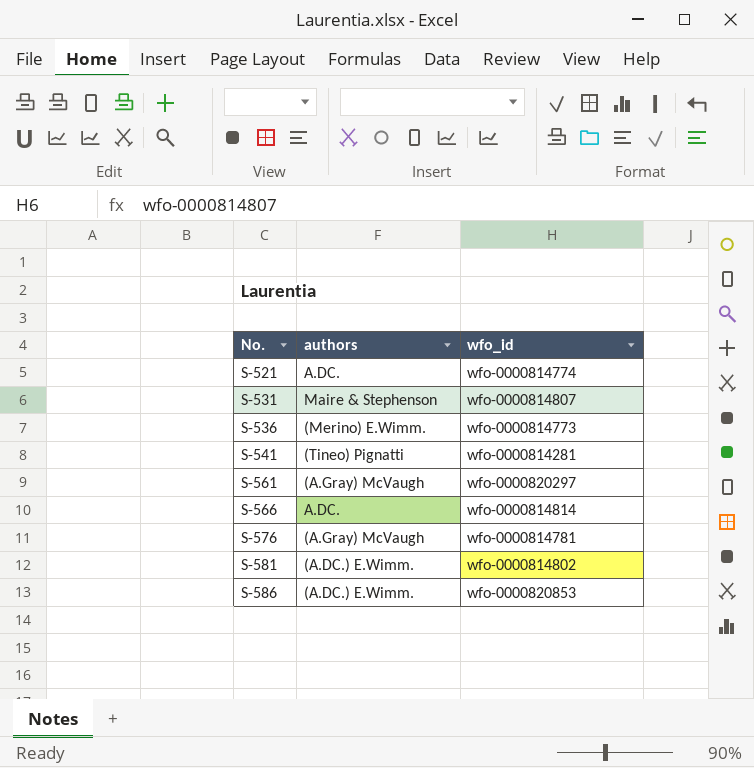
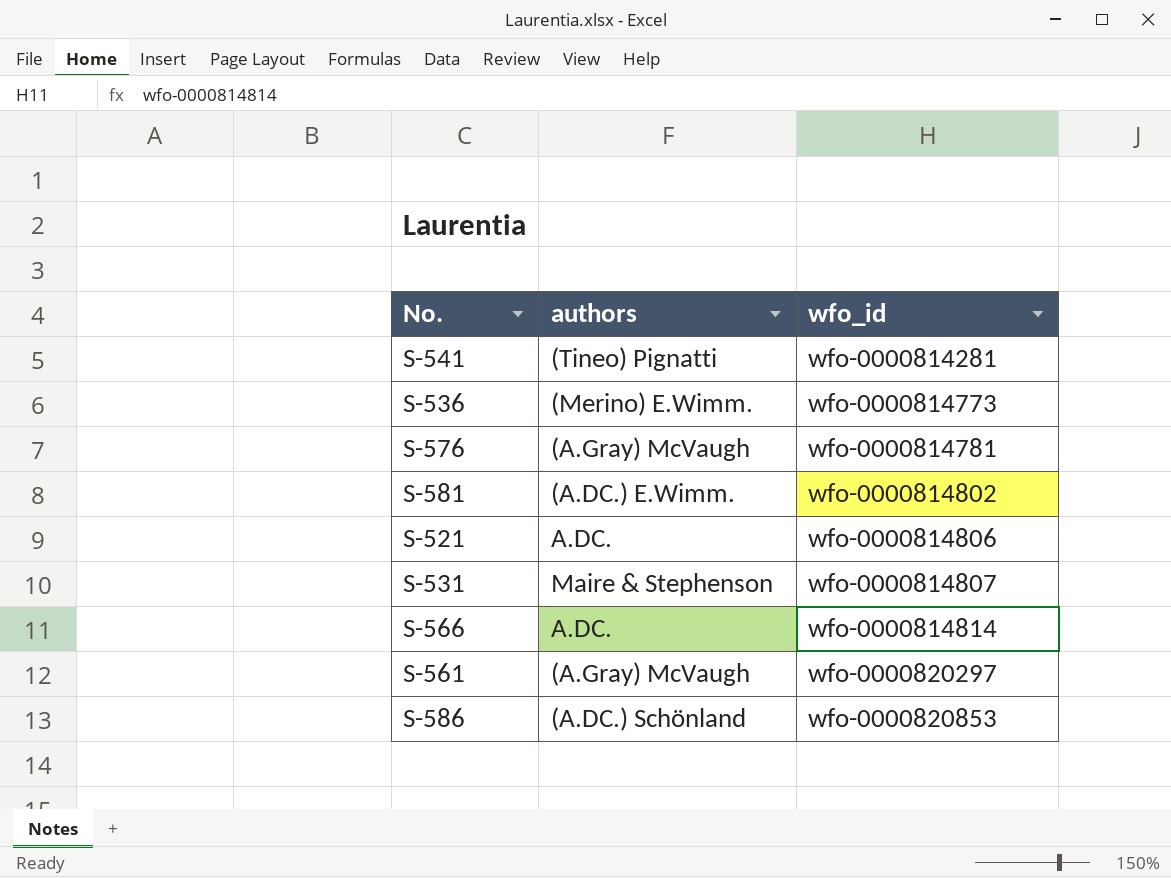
row order: No. ascending -> wfo_id ascending
S-521 | wfo_id: wfo-0000814774 -> wfo-0000814806
S-586 | authors: (A.DC.) E.Wimm. -> (A.DC.) Schönland

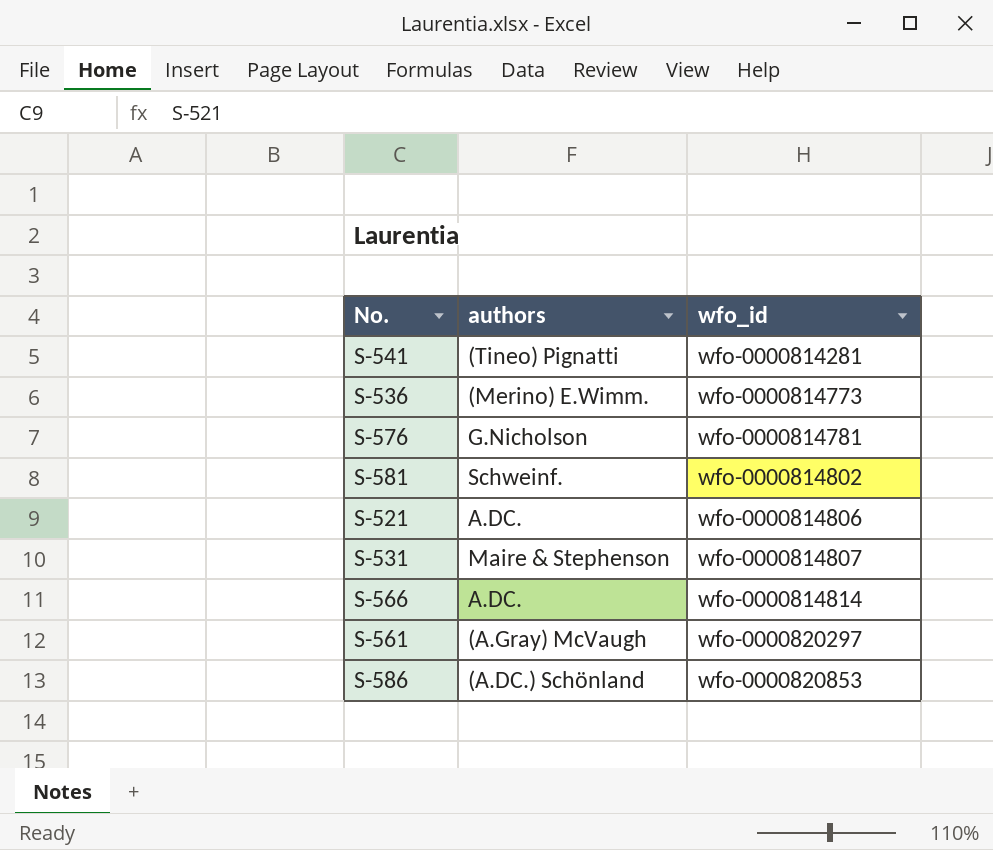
S-576 | authors: (A.Gray) McVaugh -> G.Nicholson
S-581 | authors: (A.DC.) E.Wimm. -> Schweinf.

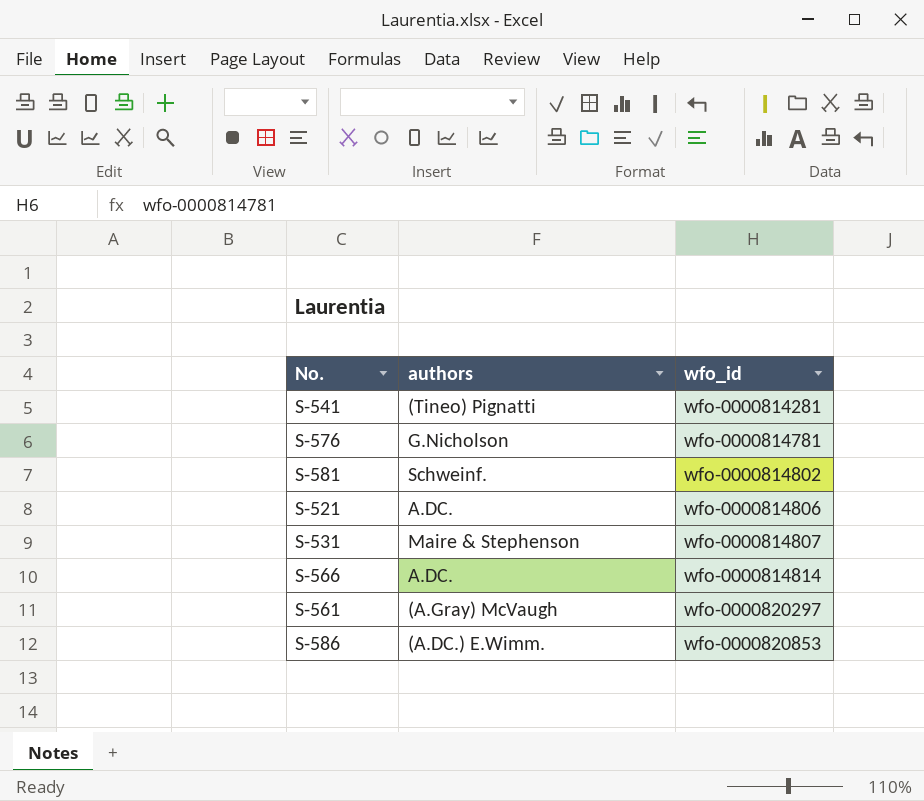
row S-536: (Merino) E.Wimm. | wfo-0000814773 -> none
S-586 | authors: (A.DC.) Schönland -> (A.DC.) E.Wimm.

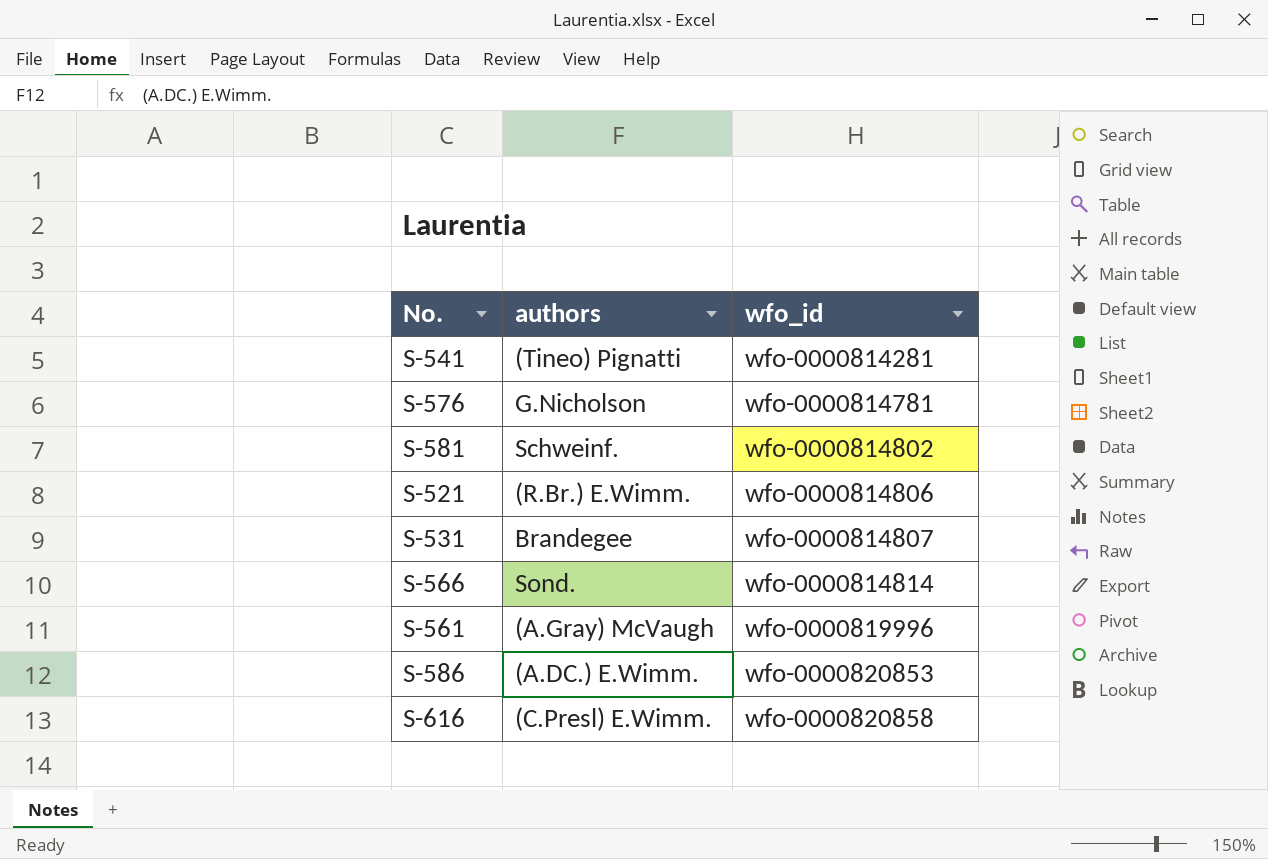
S-521 | authors: A.DC. -> (R.Br.) E.Wimm.
S-531 | authors: Maire & Stephenson -> Brandegee
S-566 | authors: A.DC. -> Sond.
S-561 | wfo_id: wfo-0000820297 -> wfo-0000819996
row S-616: none -> (C.Presl) E.Wimm. | wfo-0000820858

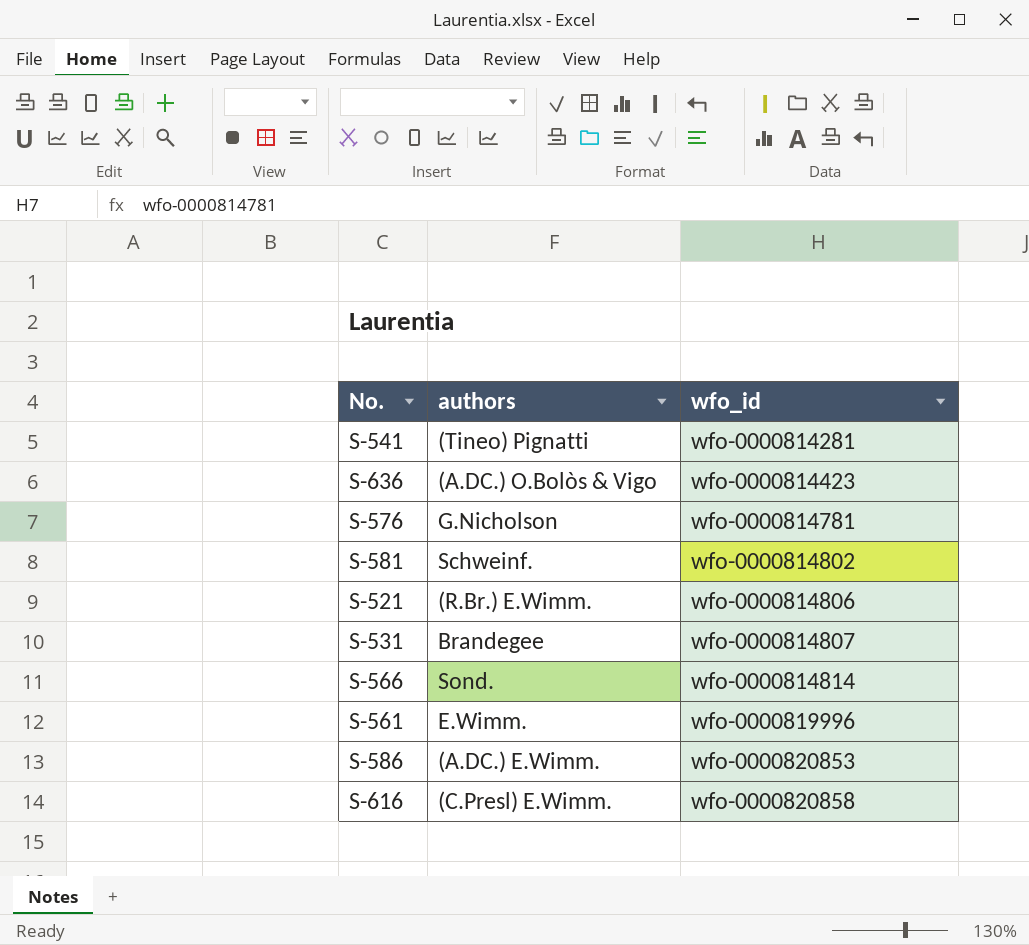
row S-636: none -> (A.DC.) O.Bolòs & Vigo | wfo-0000814423
S-561 | authors: (A.Gray) McVaugh -> E.Wimm.

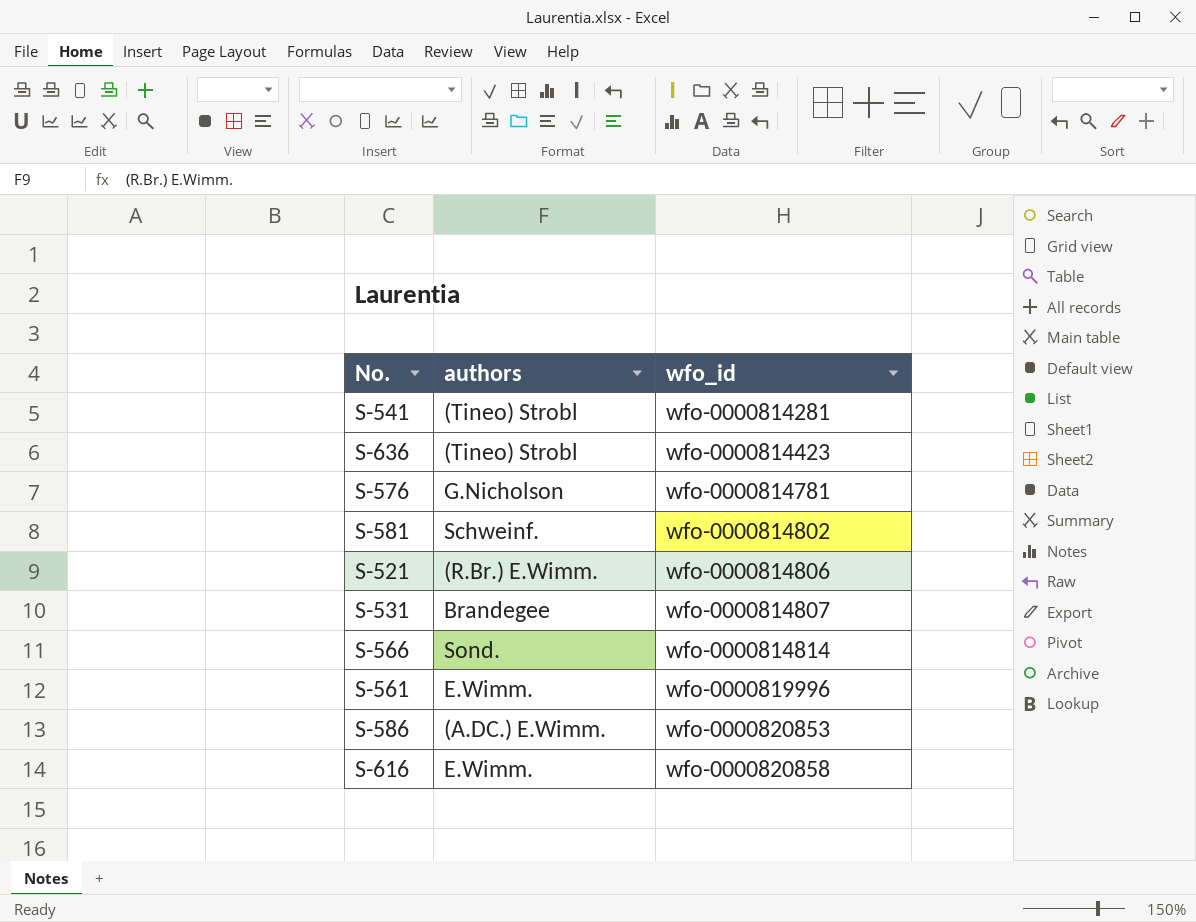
S-541 | authors: (Tineo) Pignatti -> (Tineo) Strobl
S-636 | authors: (A.DC.) O.Bolòs & Vigo -> (Tineo) Strobl
S-616 | authors: (C.Presl) E.Wimm. -> E.Wimm.

